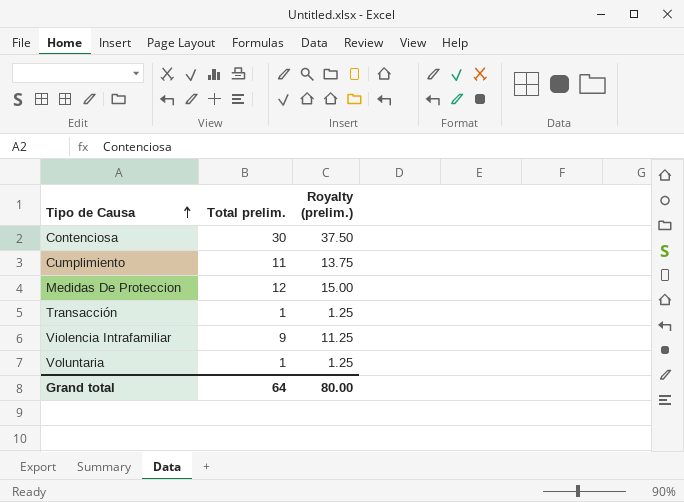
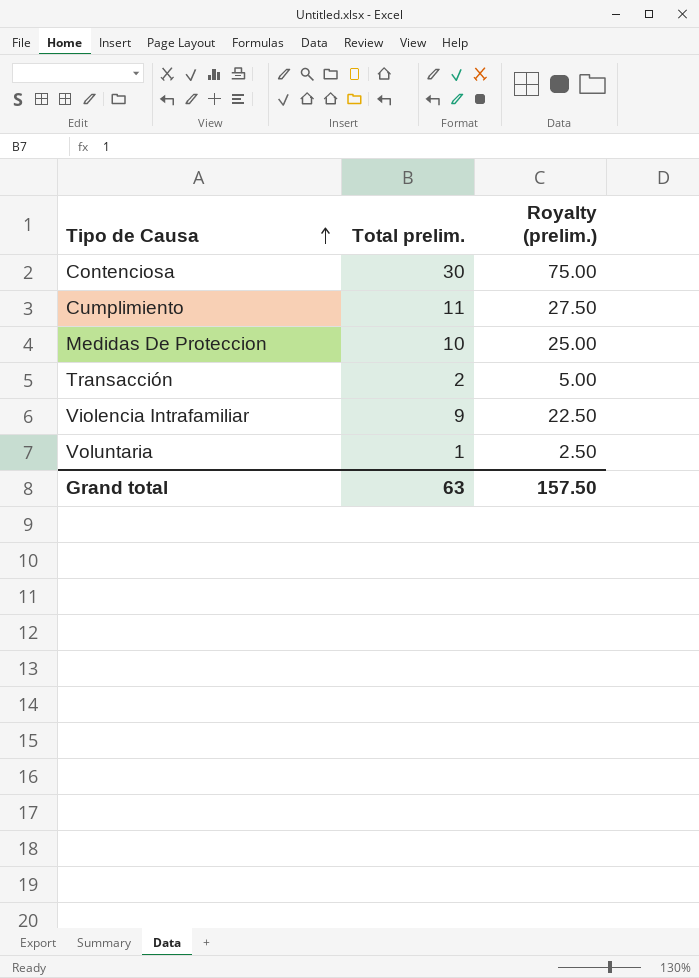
column Royalty (prelim.) | formula: [Total prelim.] * 1.25 -> [Total prelim.] * 2.5
Medidas De Proteccion | Total prelim.: 12 -> 10
Transacción | Total prelim.: 1 -> 2
Grand total | Total prelim.: 64 -> 63
Grand total | Royalty (prelim.): 80.00 -> 157.50

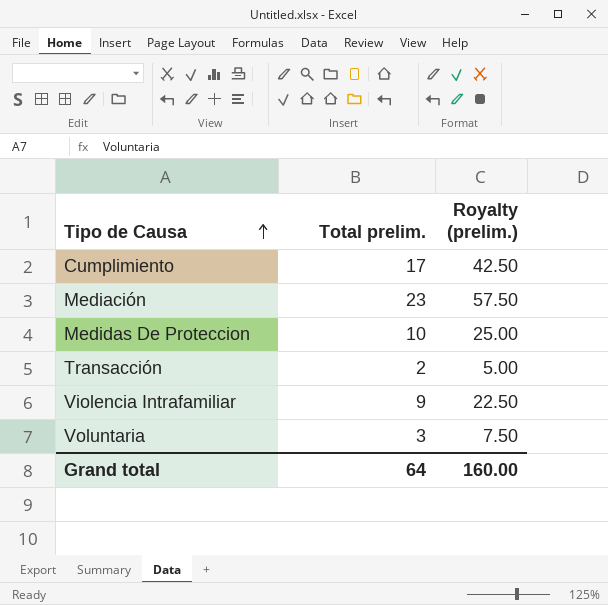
row Contenciosa: 30 | 75.00 -> none
Cumplimiento | Total prelim.: 11 -> 17
Cumplimiento | Royalty (prelim.): 27.50 -> 42.50
row Mediación: none -> 23 | 57.50
Voluntaria | Total prelim.: 1 -> 3
Voluntaria | Royalty (prelim.): 2.50 -> 7.50
Grand total | Total prelim.: 63 -> 64
Grand total | Royalty (prelim.): 157.50 -> 160.00

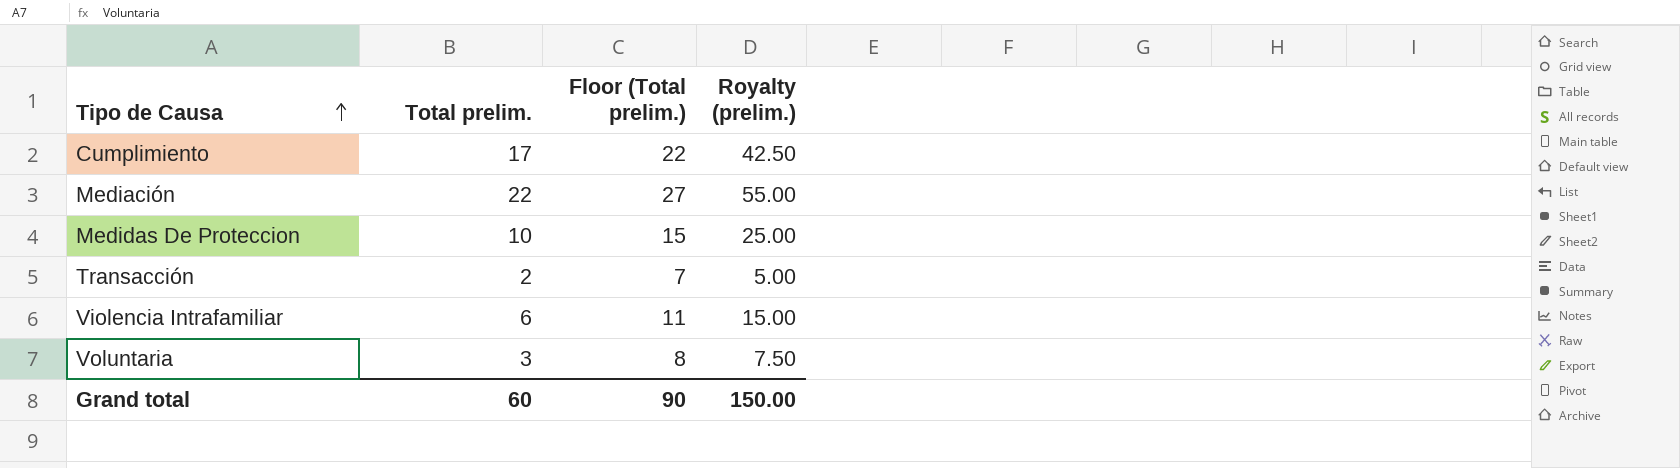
column Floor (Total prelim.) | formula: none -> [Total prelim.] + 5
Mediación | Total prelim.: 23 -> 22
Mediación | Royalty (prelim.): 57.50 -> 55.00
Violencia Intrafamiliar | Total prelim.: 9 -> 6
Violencia Intrafamiliar | Royalty (prelim.): 22.50 -> 15.00
Grand total | Total prelim.: 64 -> 60
Grand total | Royalty (prelim.): 160.00 -> 150.00

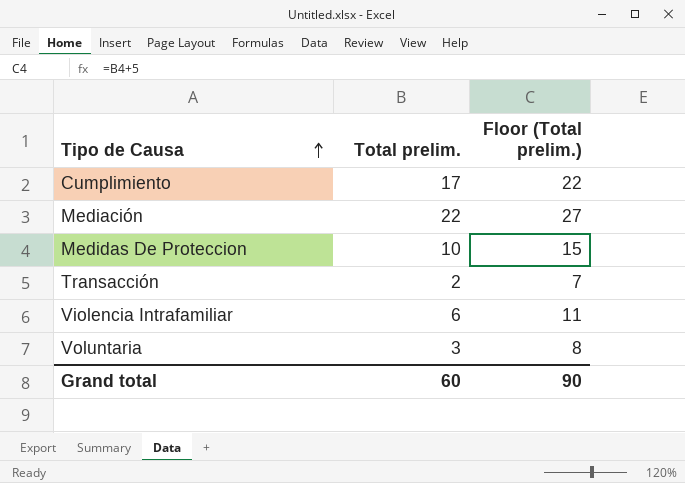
column Royalty (prelim.) | formula: [Total prelim.] * 2.5 -> none

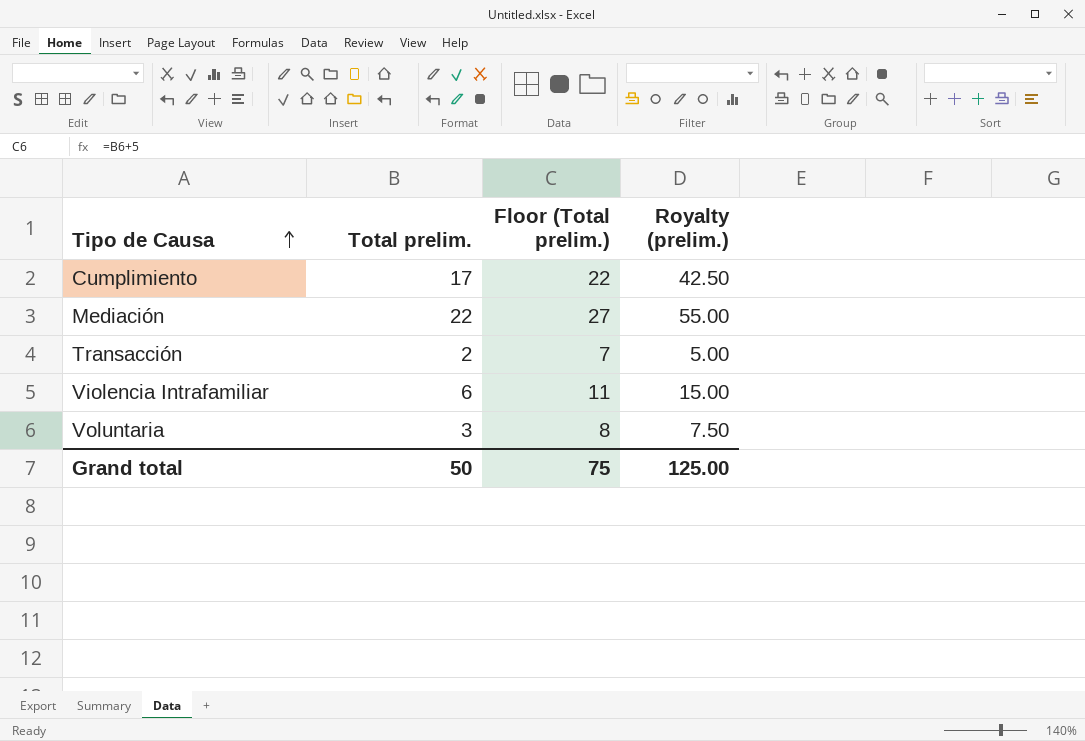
column Royalty (prelim.) | formula: none -> [Total prelim.] * 2.5
row Medidas De Proteccion: 10 | 15 -> none
Grand total | Total prelim.: 60 -> 50
Grand total | Floor (Total prelim.): 90 -> 75

